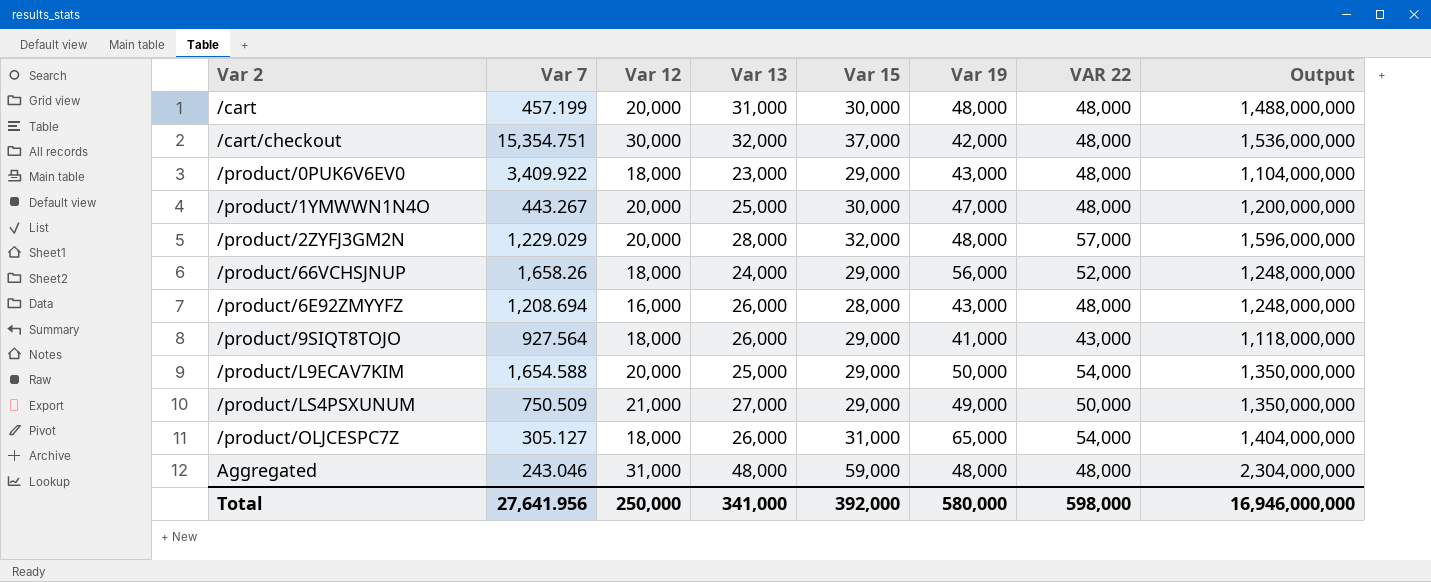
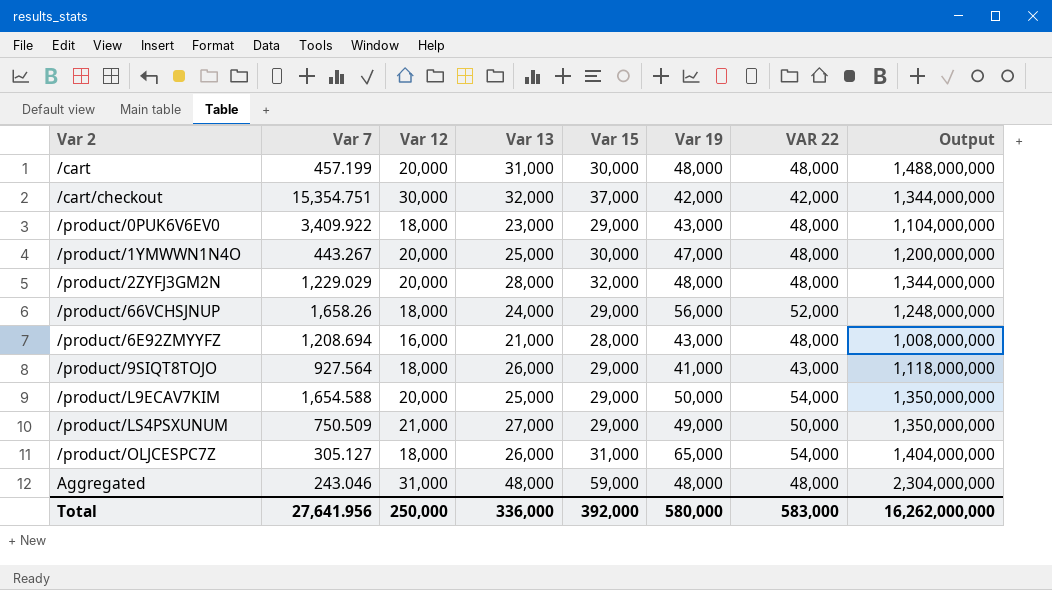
/cart/checkout | VAR 22: 48,000 -> 42,000
/cart/checkout | Output: 1,536,000,000 -> 1,344,000,000
/product/2ZYFJ3GM2N | VAR 22: 57,000 -> 48,000
/product/2ZYFJ3GM2N | Output: 1,596,000,000 -> 1,344,000,000
/product/6E92ZMYYFZ | Var 13: 26,000 -> 21,000
/product/6E92ZMYYFZ | Output: 1,248,000,000 -> 1,008,000,000
Total | Var 13: 341,000 -> 336,000
Total | VAR 22: 598,000 -> 583,000
Total | Output: 16,946,000,000 -> 16,262,000,000

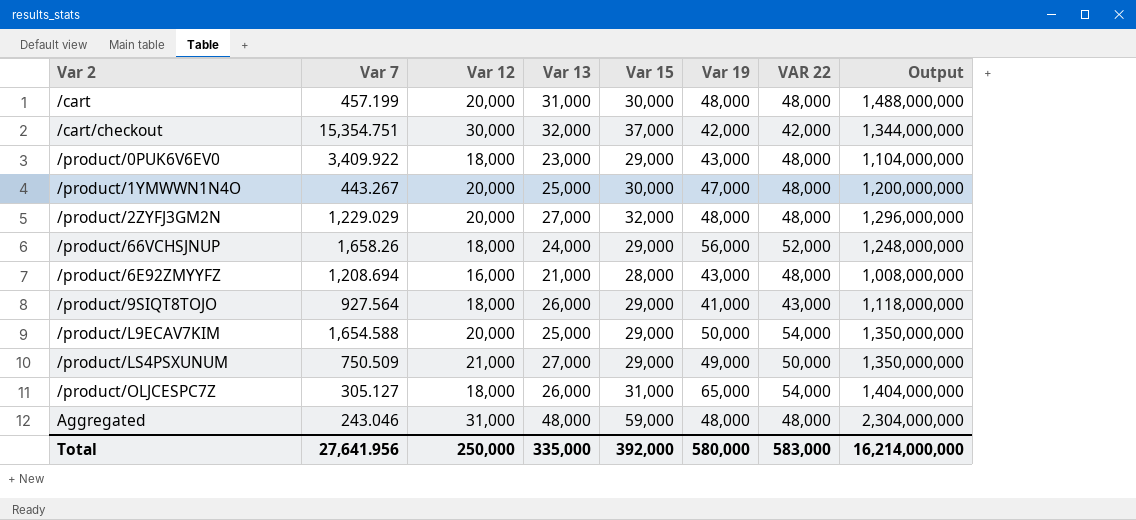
/product/2ZYFJ3GM2N | Var 13: 28,000 -> 27,000
/product/2ZYFJ3GM2N | Output: 1,344,000,000 -> 1,296,000,000
Total | Var 13: 336,000 -> 335,000
Total | Output: 16,262,000,000 -> 16,214,000,000

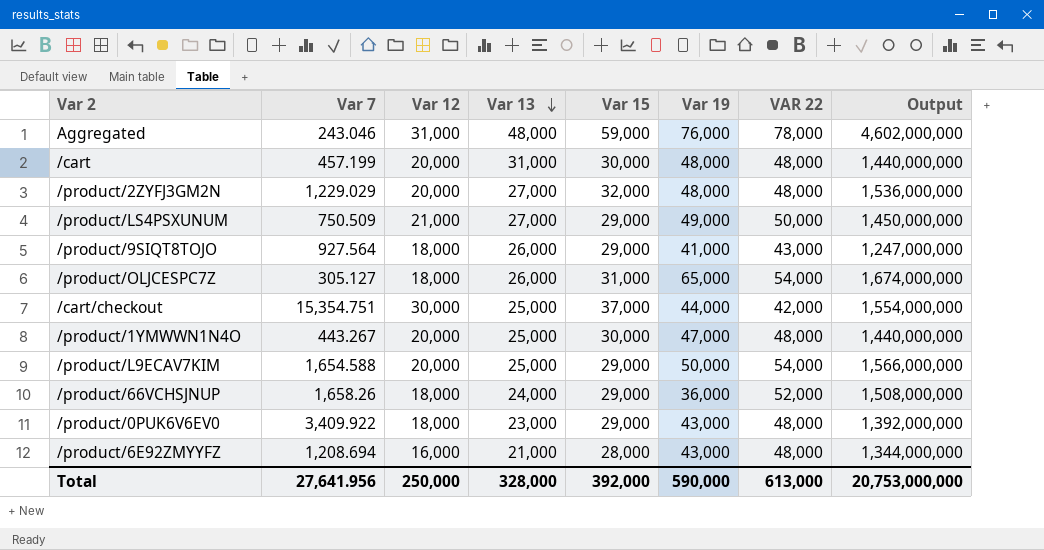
row order: none -> Var 13 descending
column Output | formula: [Var 13] * [VAR 22] -> [Var 15] * [VAR 22]
Aggregated | Var 19: 48,000 -> 76,000
Aggregated | VAR 22: 48,000 -> 78,000
/cart/checkout | Var 13: 32,000 -> 25,000
/cart/checkout | Var 19: 42,000 -> 44,000
/product/66VCHSJNUP | Var 19: 56,000 -> 36,000
Total | Var 13: 335,000 -> 328,000
Total | Var 19: 580,000 -> 590,000
Total | VAR 22: 583,000 -> 613,000
Total | Output: 16,214,000,000 -> 20,753,000,000

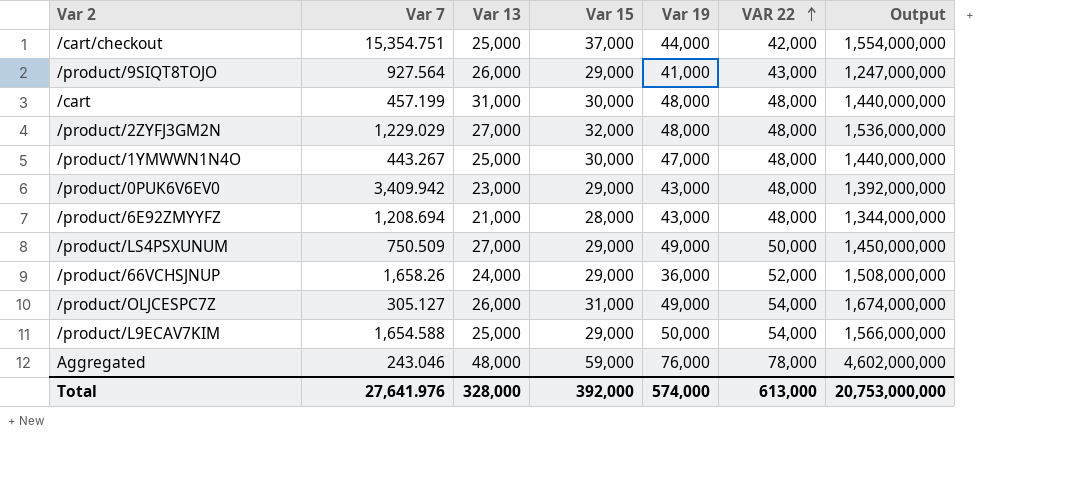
row order: Var 13 descending -> VAR 22 ascending
column Var 12 | position: 3 -> none
/product/0PUK6V6EV0 | Var 7: 3,409.922 -> 3,409.942
/product/OLJCESPC7Z | Var 19: 65,000 -> 49,000
Total | Var 7: 27,641.956 -> 27,641.976
Total | Var 19: 590,000 -> 574,000

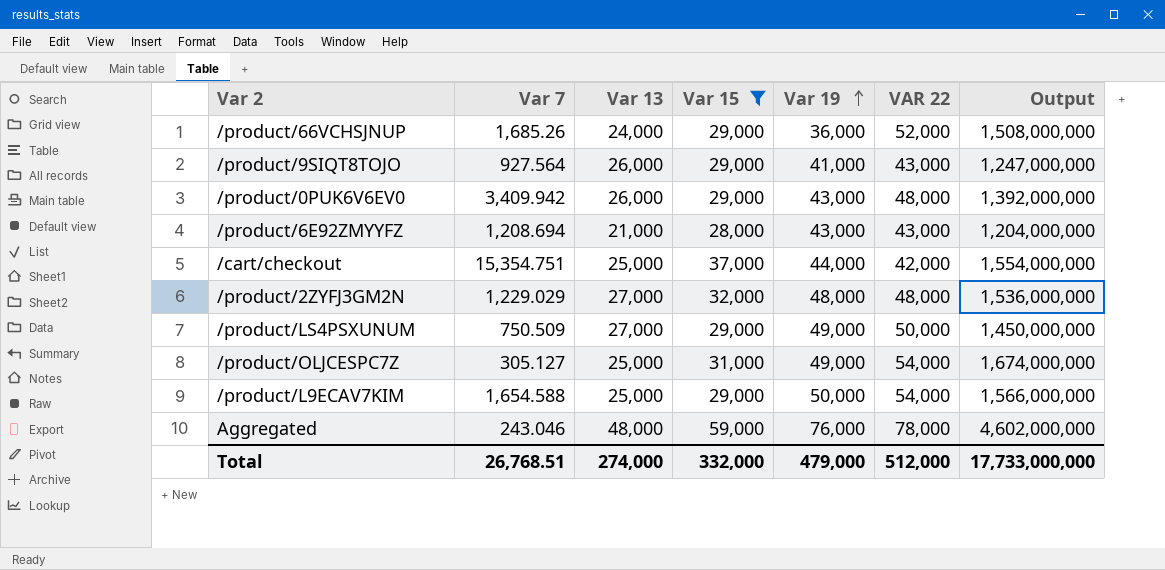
filter: none -> Var 15 != 30,000
row order: VAR 22 ascending -> Var 19 ascending
/product/66VCHSJNUP | Var 7: 1,658.26 -> 1,685.26
/product/0PUK6V6EV0 | Var 13: 23,000 -> 26,000
/product/6E92ZMYYFZ | VAR 22: 48,000 -> 43,000
/product/6E92ZMYYFZ | Output: 1,344,000,000 -> 1,204,000,000
/product/OLJCESPC7Z | Var 13: 26,000 -> 25,000
Total | Var 7: 27,641.976 -> 26,768.51
Total | Var 13: 328,000 -> 274,000
Total | Var 15: 392,000 -> 332,000
Total | Var 19: 574,000 -> 479,000
Total | VAR 22: 613,000 -> 512,000
Total | Output: 20,753,000,000 -> 17,733,000,000

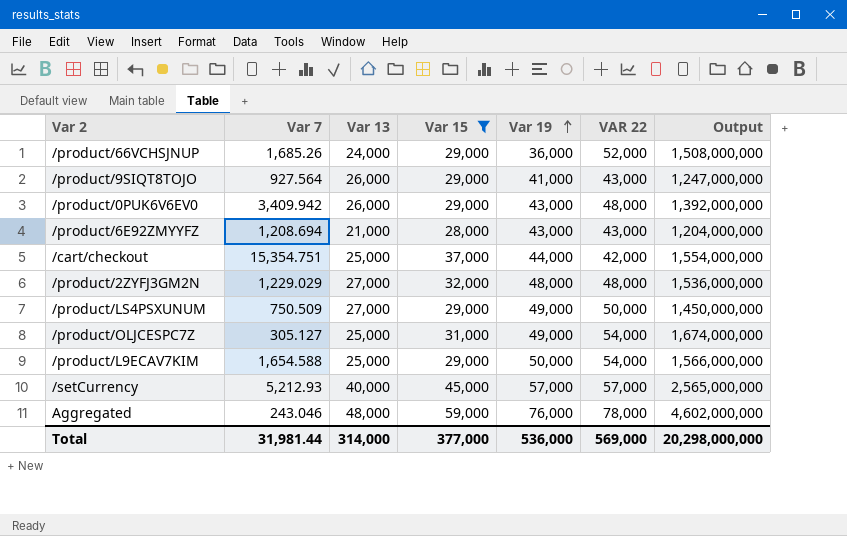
row /setCurrency: none -> 5,212.93 | 40,000 | 45,000 | 57,000 | 57,000 | 2,565,000,000
Total | Var 7: 26,768.51 -> 31,981.44
Total | Var 13: 274,000 -> 314,000
Total | Var 15: 332,000 -> 377,000
Total | Var 19: 479,000 -> 536,000
Total | VAR 22: 512,000 -> 569,000
Total | Output: 17,733,000,000 -> 20,298,000,000

